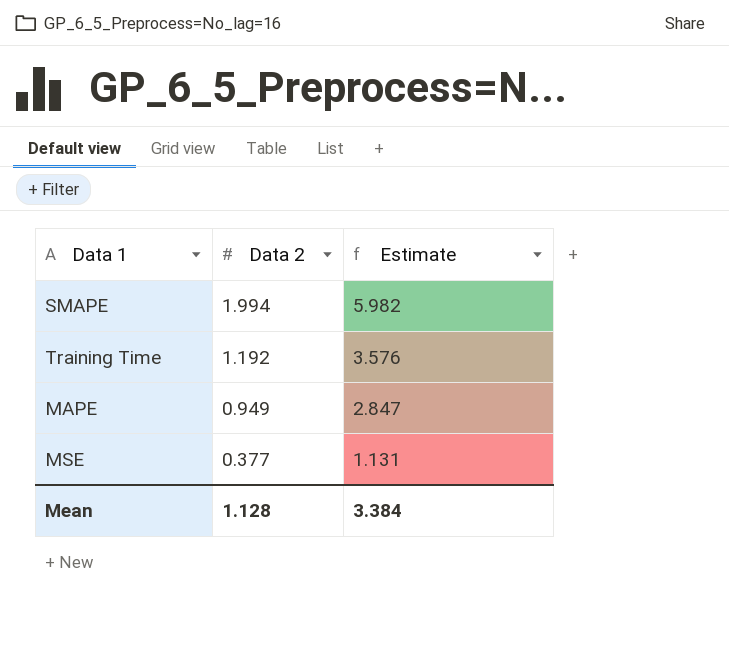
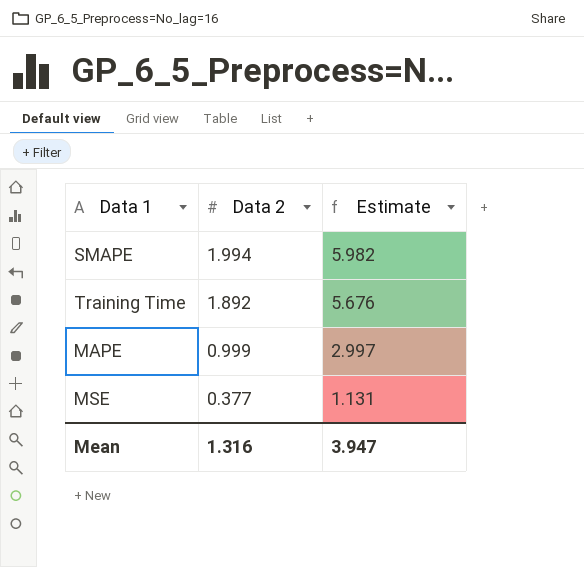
Training Time | Data 2: 1.192 -> 1.892
Training Time | Estimate: 3.576 -> 5.676
MAPE | Data 2: 0.949 -> 0.999
MAPE | Estimate: 2.847 -> 2.997
Mean | Data 2: 1.128 -> 1.316
Mean | Estimate: 3.384 -> 3.947

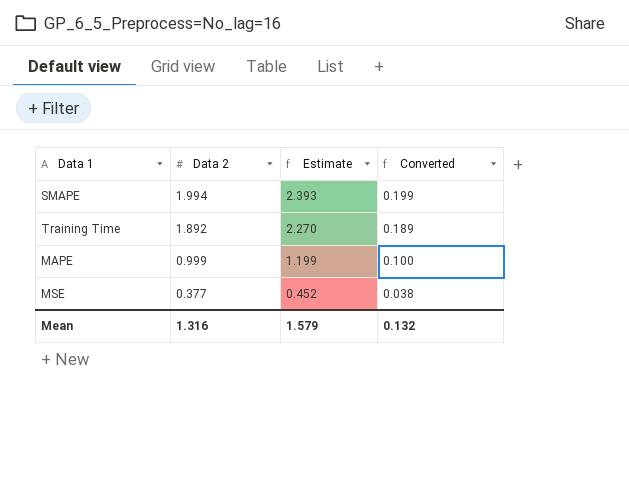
column Estimate | formula: [Data 2] * 3 -> [Data 2] * 1.2
column Converted | formula: none -> [Data 2] * 0.1
Mean | Estimate: 3.947 -> 1.579

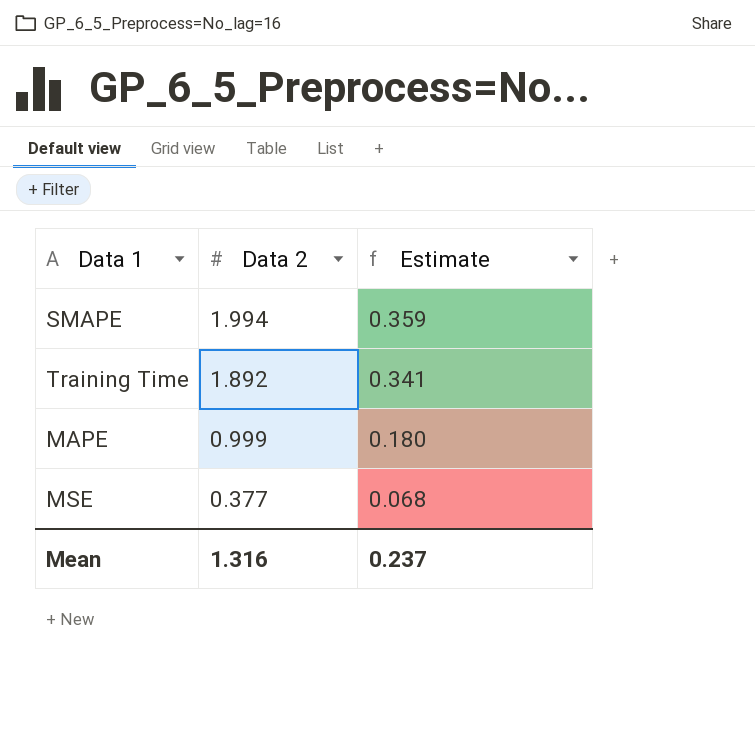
column Converted | formula: [Data 2] * 0.1 -> none
column Estimate | formula: [Data 2] * 1.2 -> [Data 2] * 0.18
Mean | Estimate: 1.579 -> 0.237

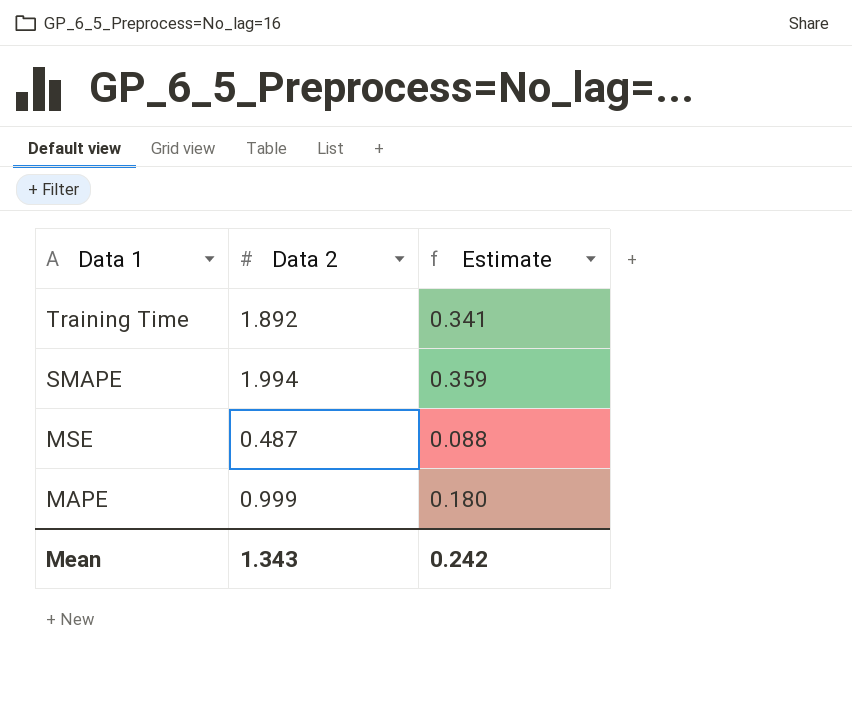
row order: Data 2 descending -> Data 1 descending
MSE | Data 2: 0.377 -> 0.487
MSE | Estimate: 0.068 -> 0.088
Mean | Data 2: 1.316 -> 1.343
Mean | Estimate: 0.237 -> 0.242

